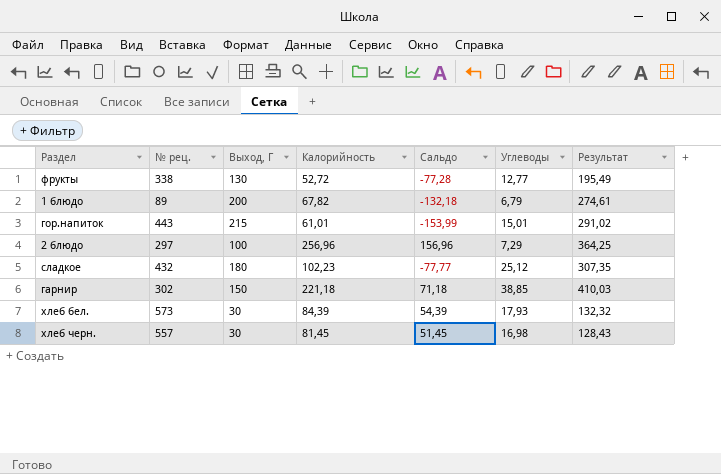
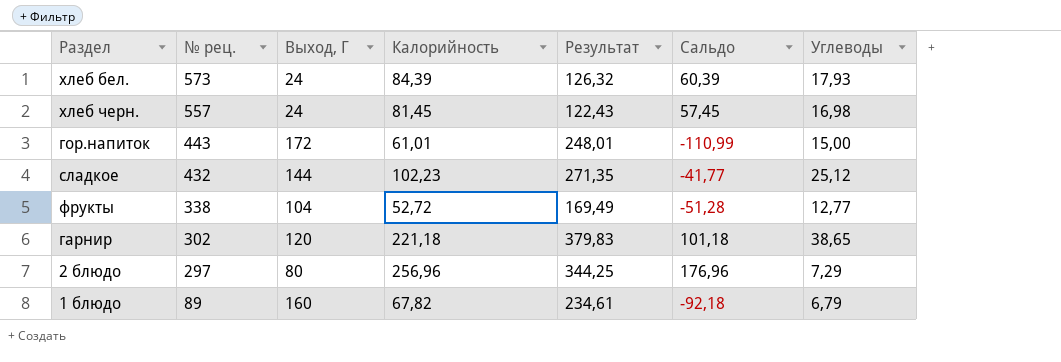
row order: none -> № рец. descending
column Результат | position: 7 -> 5
хлеб бел. | Выход, Г: 30 -> 24
хлеб бел. | Результат: 132,32 -> 126,32
хлеб бел. | Сальдо: 54,39 -> 60,39
хлеб черн. | Выход, Г: 30 -> 24
хлеб черн. | Результат: 128,43 -> 122,43
хлеб черн. | Сальдо: 51,45 -> 57,45
гор.напиток | Выход, Г: 215 -> 172
гор.напиток | Результат: 291,02 -> 248,01
гор.напиток | Сальдо: -153,99 -> -110,99
гор.напиток | Углеводы: 15,01 -> 15,00
сладкое | Выход, Г: 180 -> 144
сладкое | Результат: 307,35 -> 271,35
сладкое | Сальдо: -77,77 -> -41,77
фрукты | Выход, Г: 130 -> 104
фрукты | Результат: 195,49 -> 169,49
фрукты | Сальдо: -77,28 -> -51,28
гарнир | Выход, Г: 150 -> 120
гарнир | Результат: 410,03 -> 379,83
гарнир | Сальдо: 71,18 -> 101,18
гарнир | Углеводы: 38,85 -> 38,65
2 блюдо | Выход, Г: 100 -> 80
2 блюдо | Результат: 364,25 -> 344,25
2 блюдо | Сальдо: 156,96 -> 176,96
1 блюдо | Выход, Г: 200 -> 160
1 блюдо | Результат: 274,61 -> 234,61
1 блюдо | Сальдо: -132,18 -> -92,18

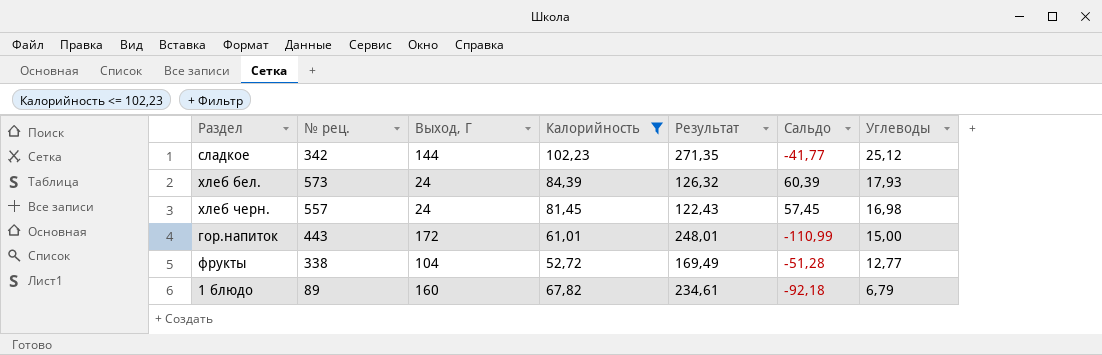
filter: none -> Калорийность <= 102,23
row order: № рец. descending -> Углеводы descending
сладкое | № рец.: 432 -> 342

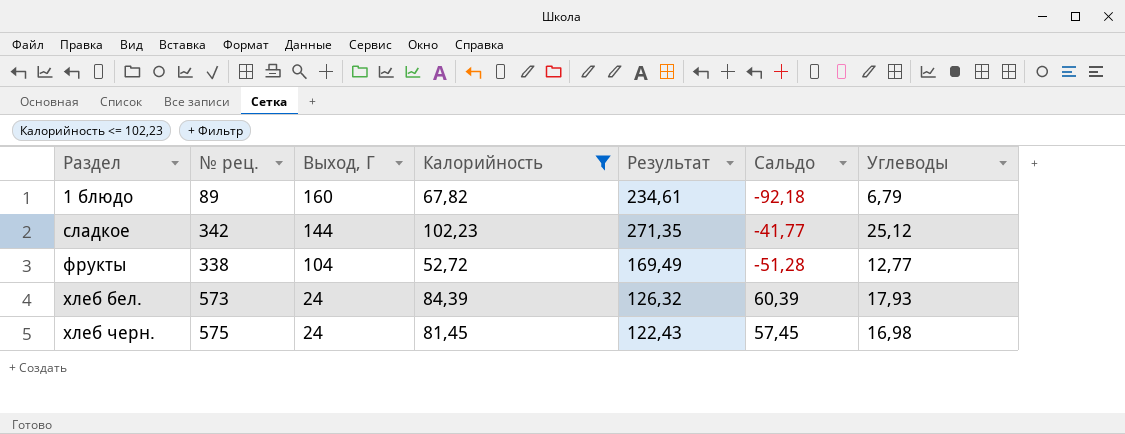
row order: Углеводы descending -> Раздел ascending
row гор.напиток: 443 | 172 | 61,01 | 248,01 | -110,99 | 15,00 -> none
хлеб черн. | № рец.: 557 -> 575

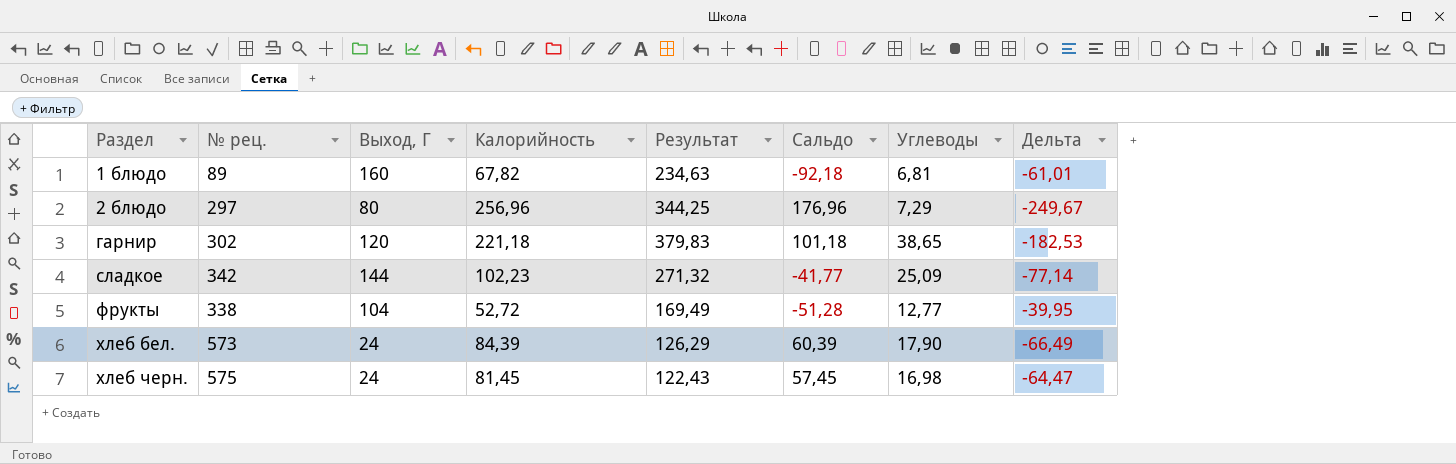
filter: Калорийность <= 102,23 -> none
column Дельта | formula: none -> [Углеводы] - [Калорийность]
1 блюдо | Результат: 234,61 -> 234,63
1 блюдо | Углеводы: 6,79 -> 6,81
сладкое | Результат: 271,35 -> 271,32
сладкое | Углеводы: 25,12 -> 25,09
хлеб бел. | Результат: 126,32 -> 126,29
хлеб бел. | Углеводы: 17,93 -> 17,90

